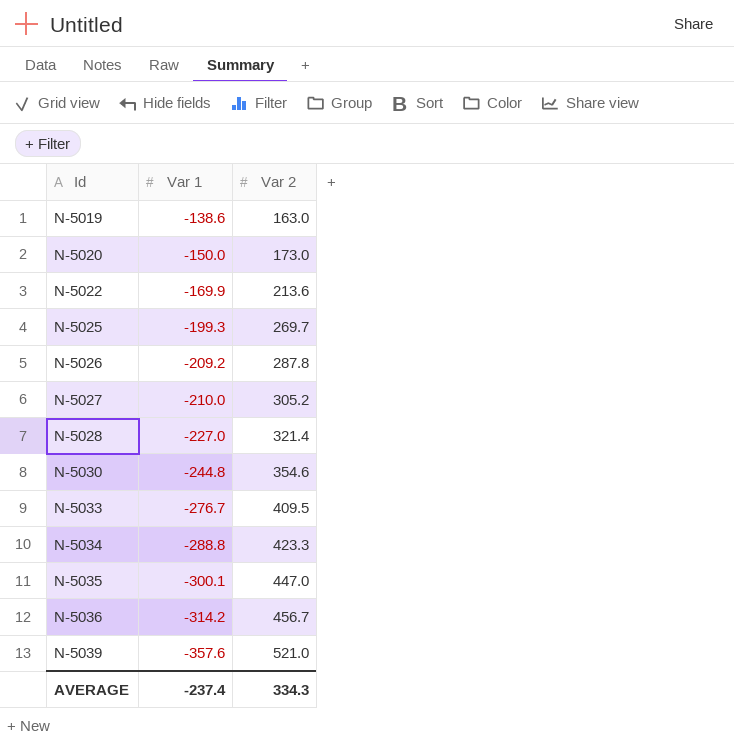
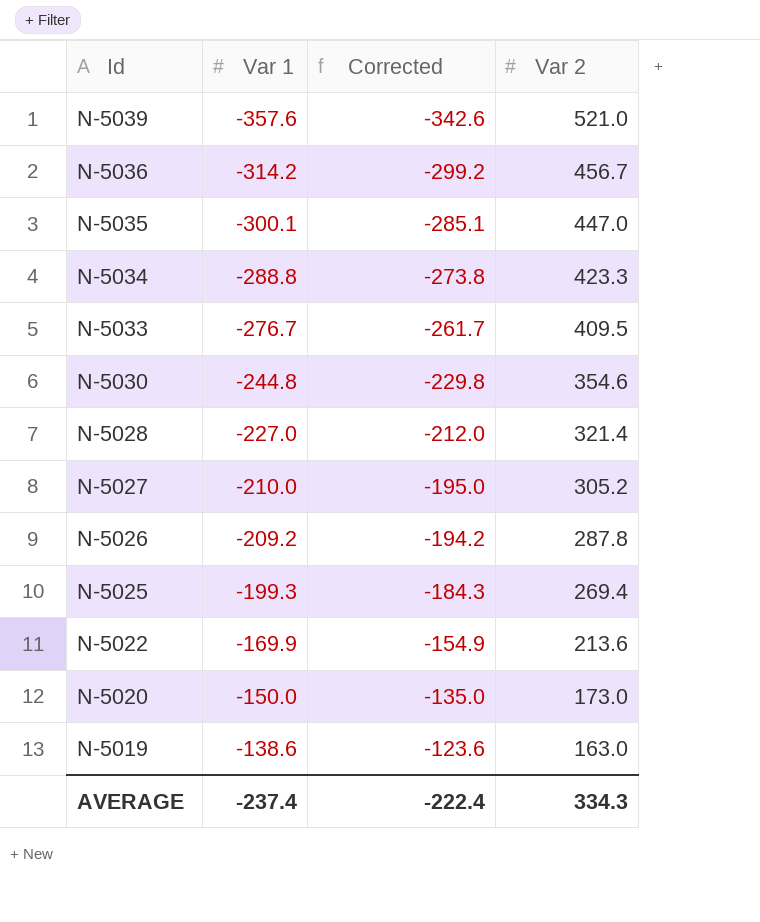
row order: Id ascending -> Id descending
column Corrected | formula: none -> [Var 1] + 15
N-5025 | Var 2: 269.7 -> 269.4

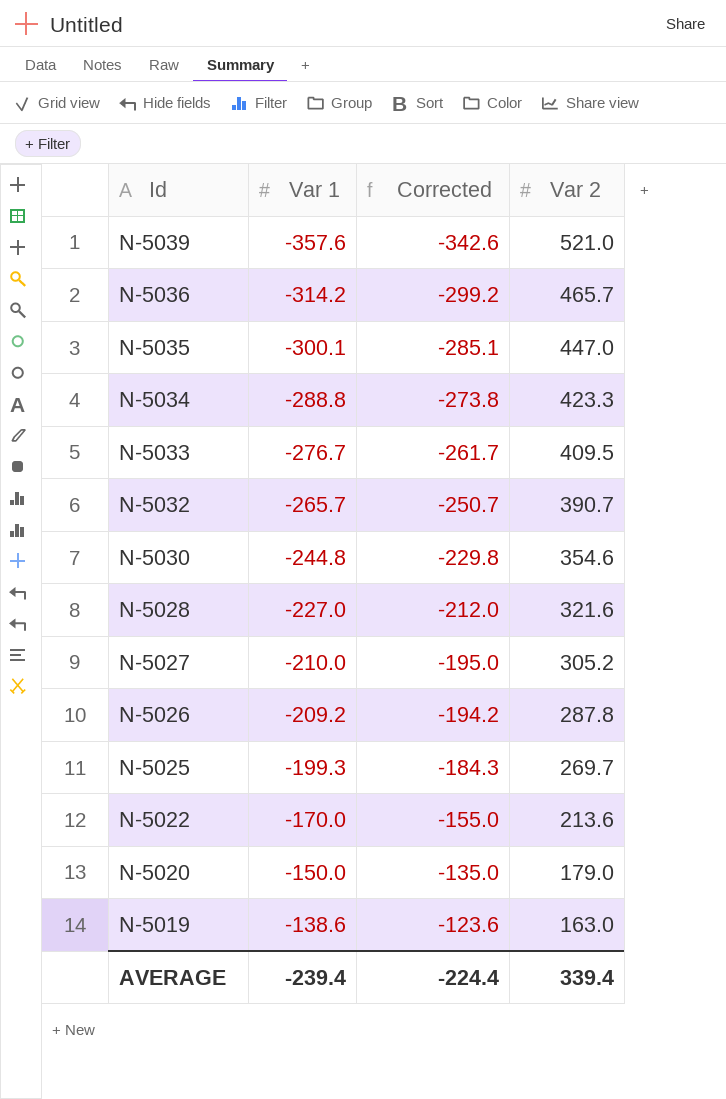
N-5036 | Var 2: 456.7 -> 465.7
row N-5032: none -> -265.7 | -250.7 | 390.7
N-5028 | Var 2: 321.4 -> 321.6
N-5025 | Var 2: 269.4 -> 269.7
N-5022 | Var 1: -169.9 -> -170.0
N-5022 | Corrected: -154.9 -> -155.0
N-5020 | Var 2: 173.0 -> 179.0
AVERAGE | Var 1: -237.4 -> -239.4
AVERAGE | Corrected: -222.4 -> -224.4
AVERAGE | Var 2: 334.3 -> 339.4

